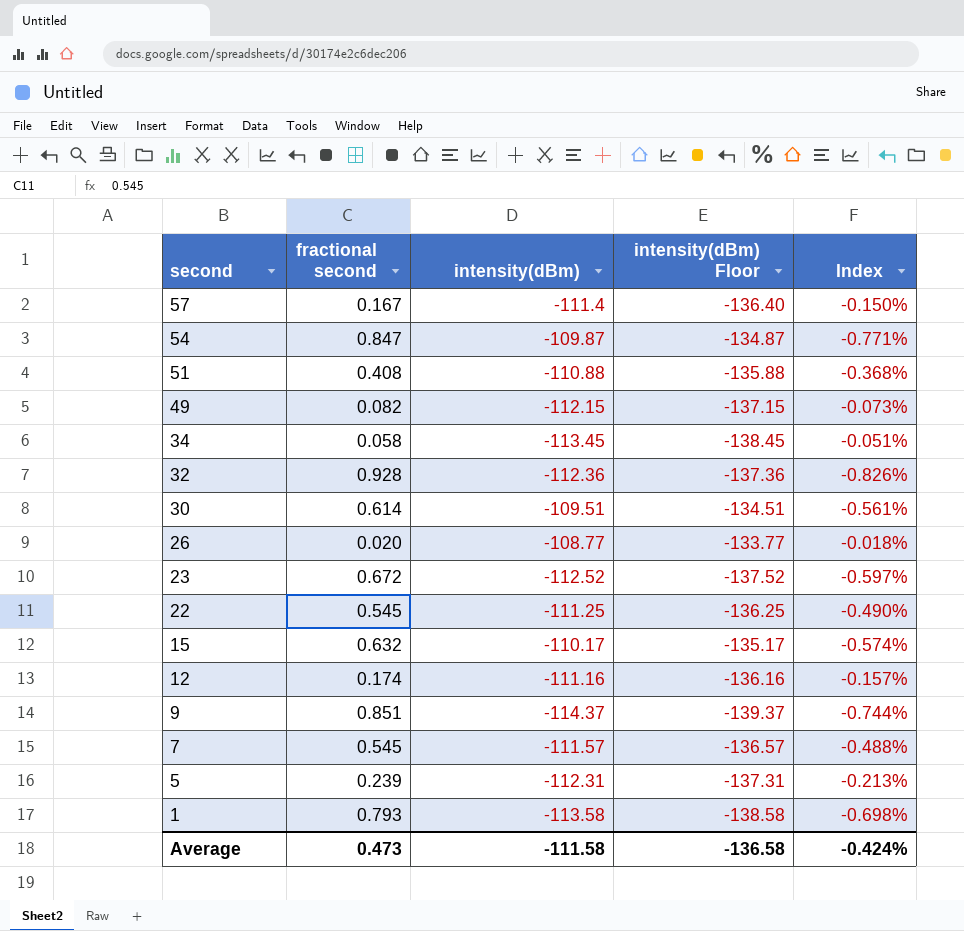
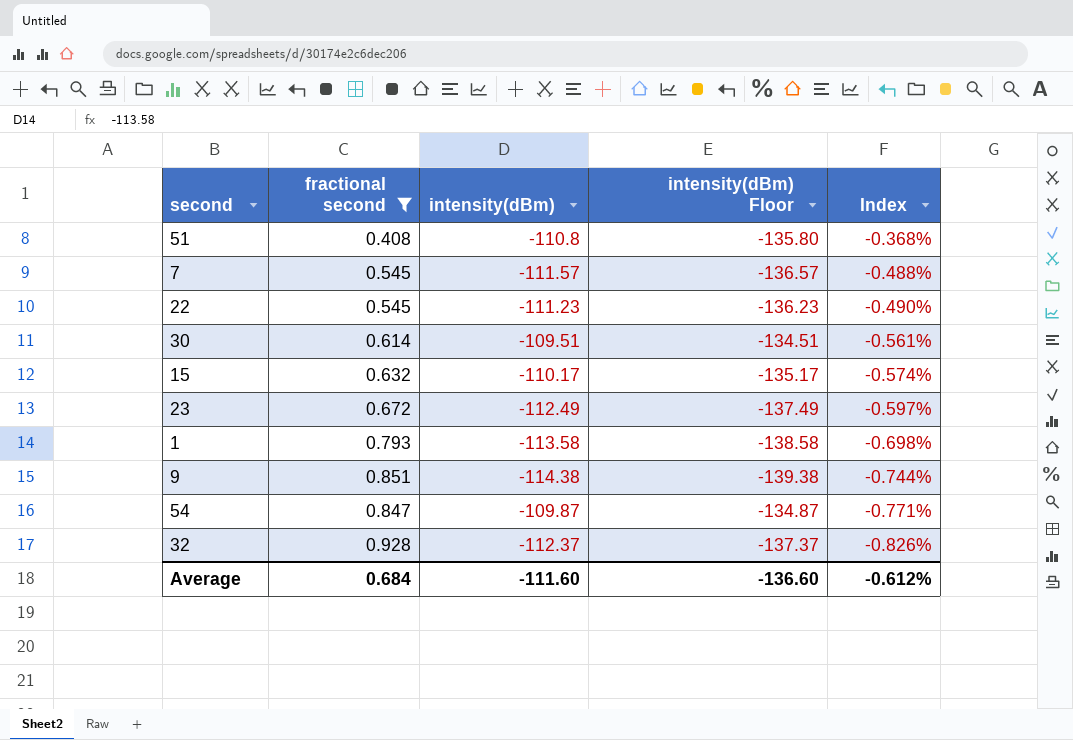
filter: none -> fractional second >= 0.408
row order: second descending -> Index descending
51 | intensity(dBm): -110.88 -> -110.8
51 | intensity(dBm) Floor: -135.88 -> -135.80
22 | intensity(dBm): -111.25 -> -111.23
22 | intensity(dBm) Floor: -136.25 -> -136.23
23 | intensity(dBm): -112.52 -> -112.49
23 | intensity(dBm) Floor: -137.52 -> -137.49
9 | intensity(dBm): -114.37 -> -114.38
9 | intensity(dBm) Floor: -139.37 -> -139.38
32 | intensity(dBm): -112.36 -> -112.37
32 | intensity(dBm) Floor: -137.36 -> -137.37
Average | fractional second: 0.473 -> 0.684
Average | intensity(dBm): -111.58 -> -111.60
Average | intensity(dBm) Floor: -136.58 -> -136.60
Average | Index: -0.424% -> -0.612%

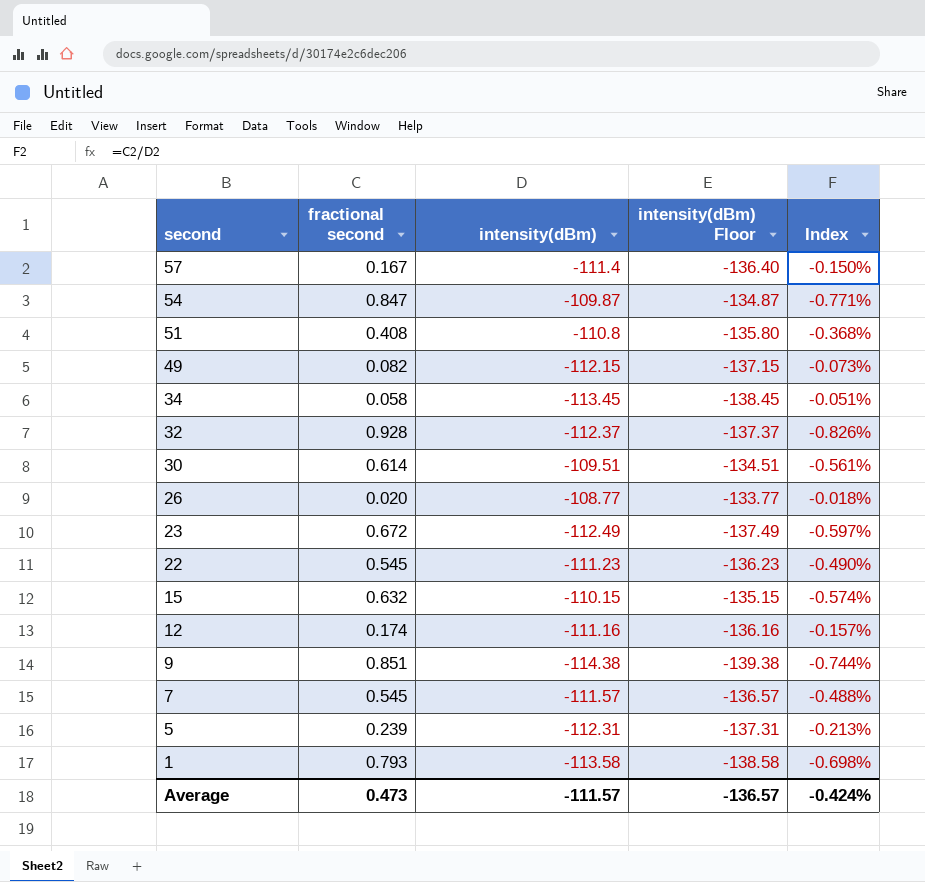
filter: fractional second >= 0.408 -> none
row order: Index descending -> second descending
15 | intensity(dBm): -110.17 -> -110.15
15 | intensity(dBm) Floor: -135.17 -> -135.15
Average | fractional second: 0.684 -> 0.473
Average | intensity(dBm): -111.60 -> -111.57
Average | intensity(dBm) Floor: -136.60 -> -136.57
Average | Index: -0.612% -> -0.424%

